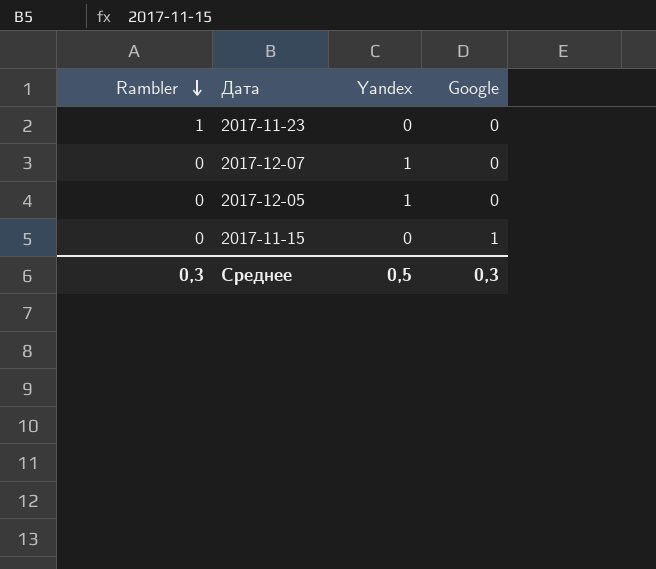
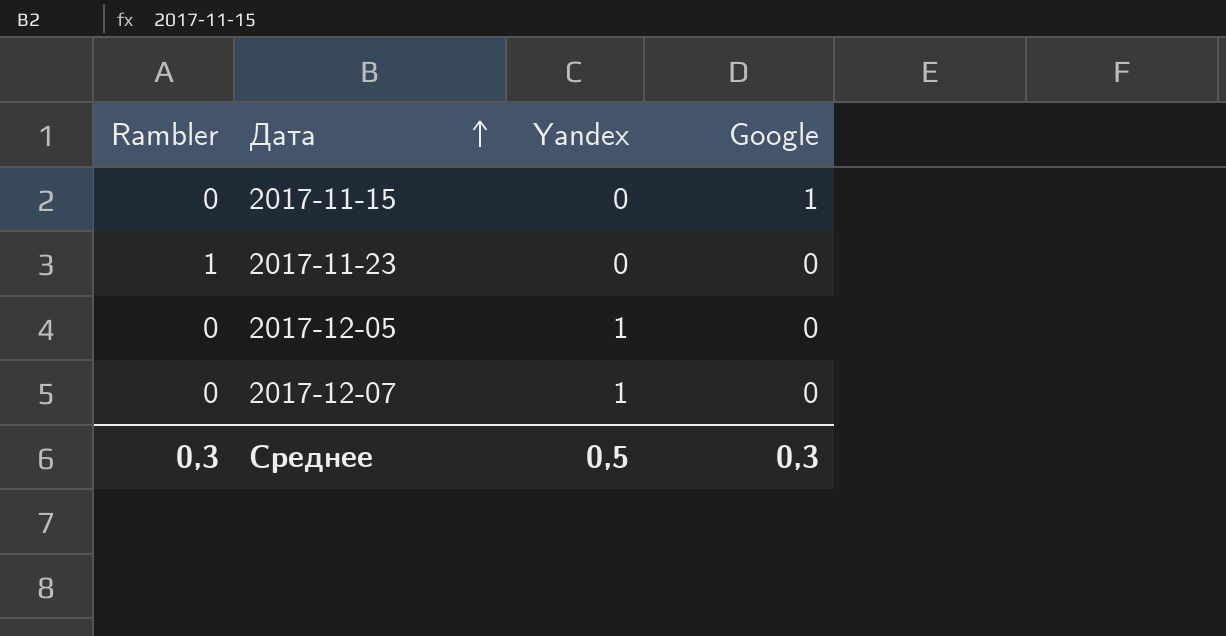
row order: Rambler descending -> Дата ascending

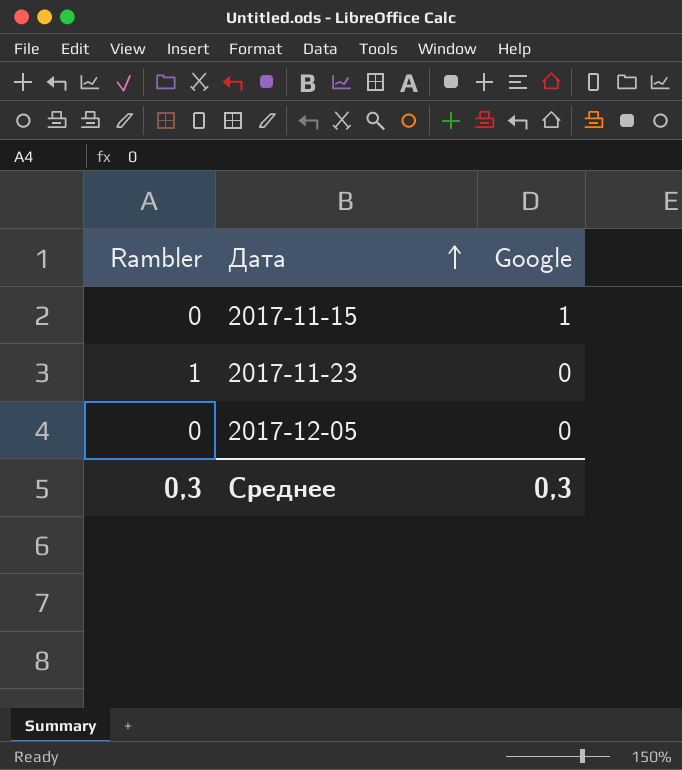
column Yandex | position: 3 -> none
row 2017-12-07: 0 | 1 | 0 -> none

